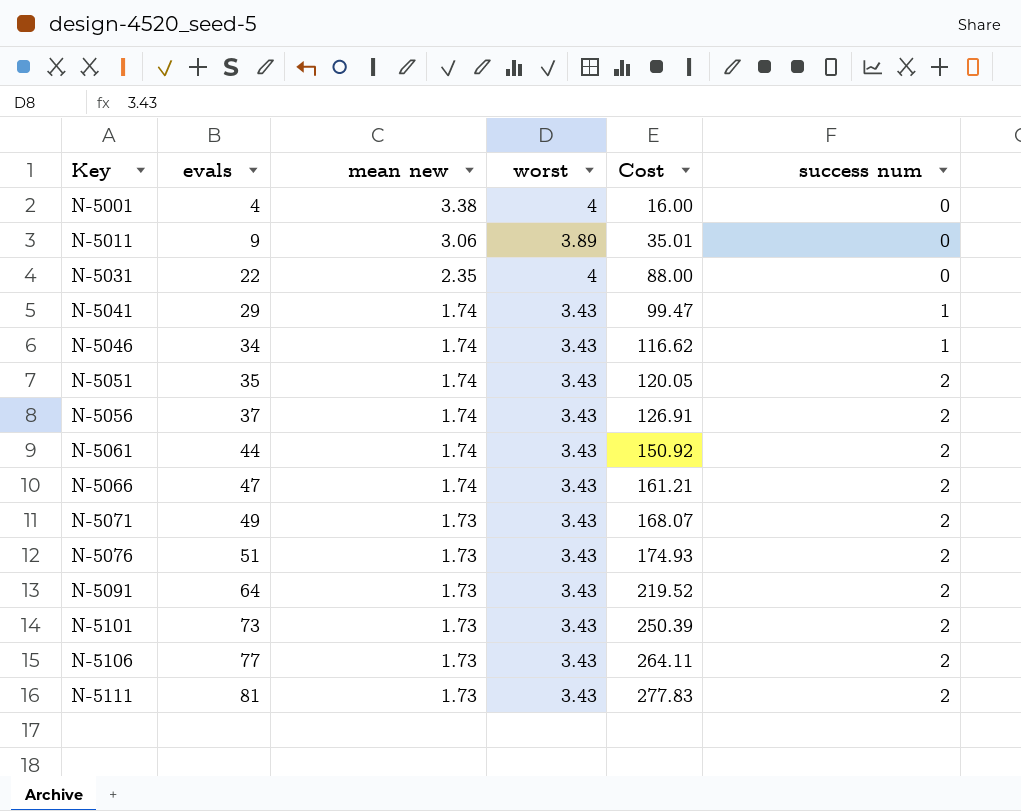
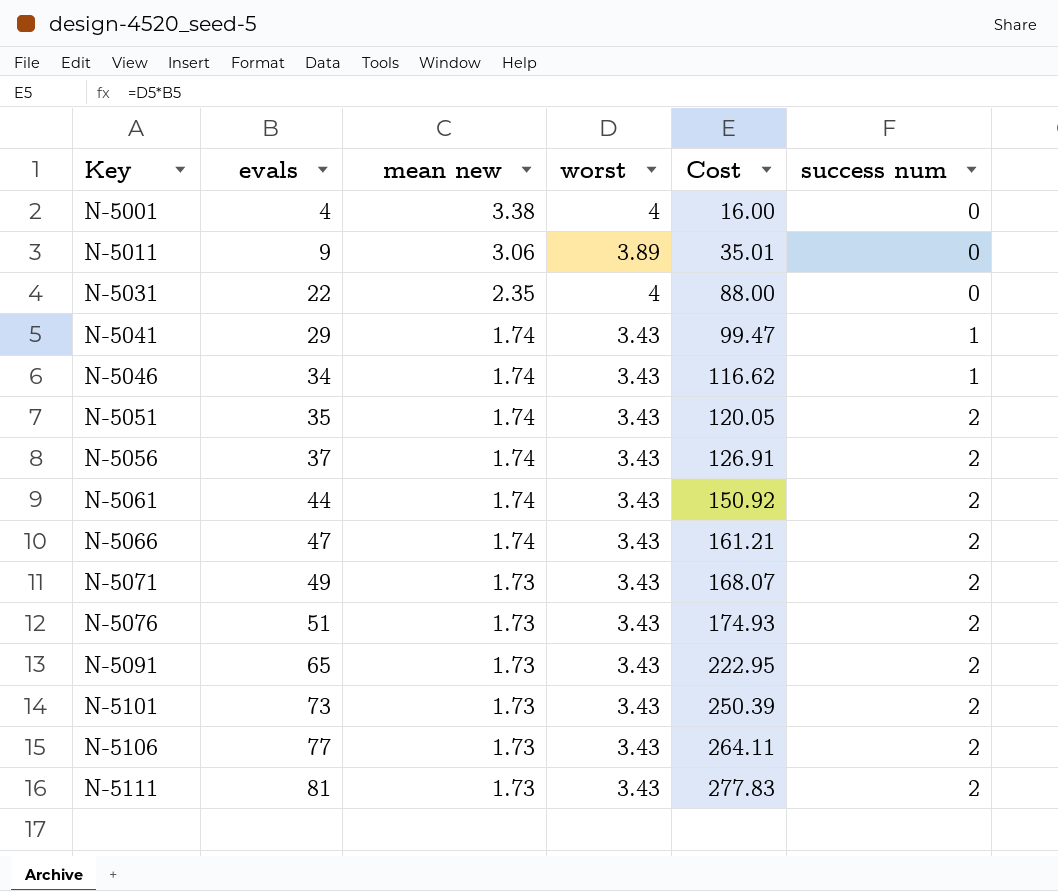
N-5091 | evals: 64 -> 65
N-5091 | Cost: 219.52 -> 222.95

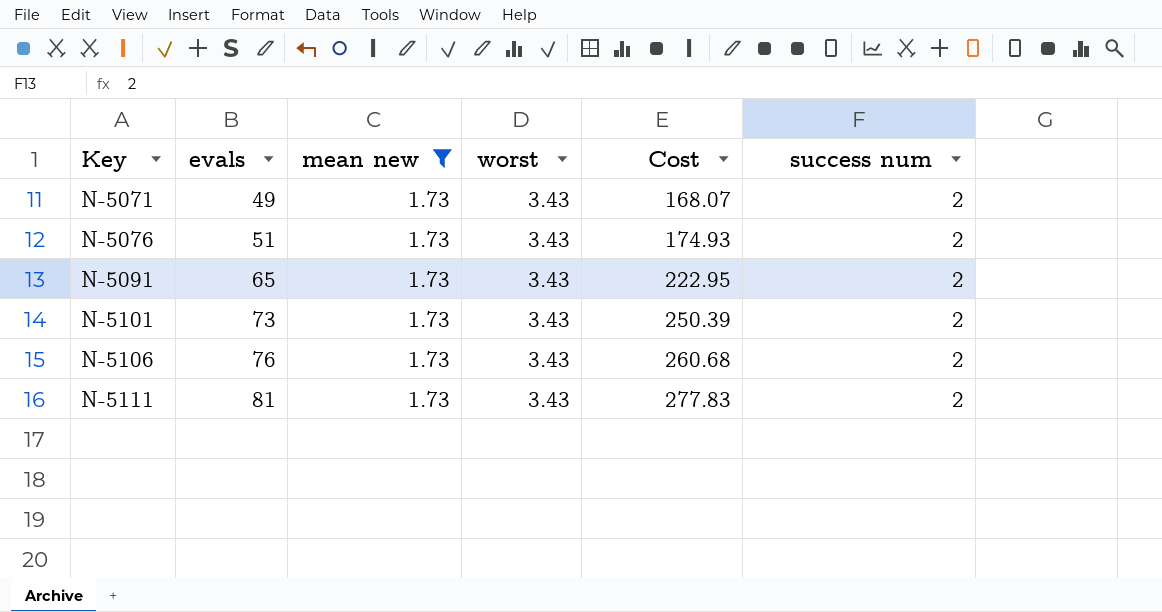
filter: none -> mean new = 1.73
N-5106 | evals: 77 -> 76
N-5106 | Cost: 264.11 -> 260.68

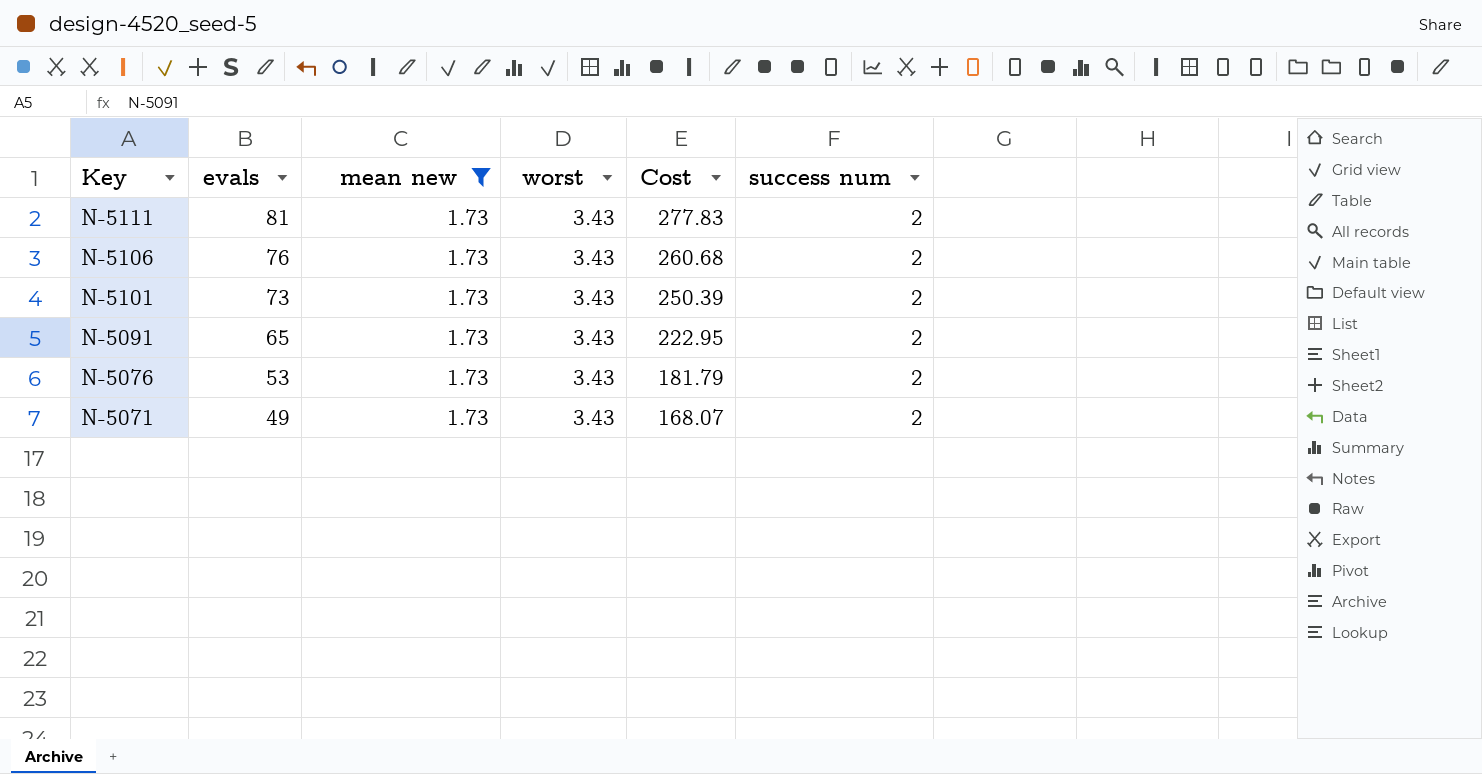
row order: Key ascending -> Key descending
N-5076 | evals: 51 -> 53
N-5076 | Cost: 174.93 -> 181.79

